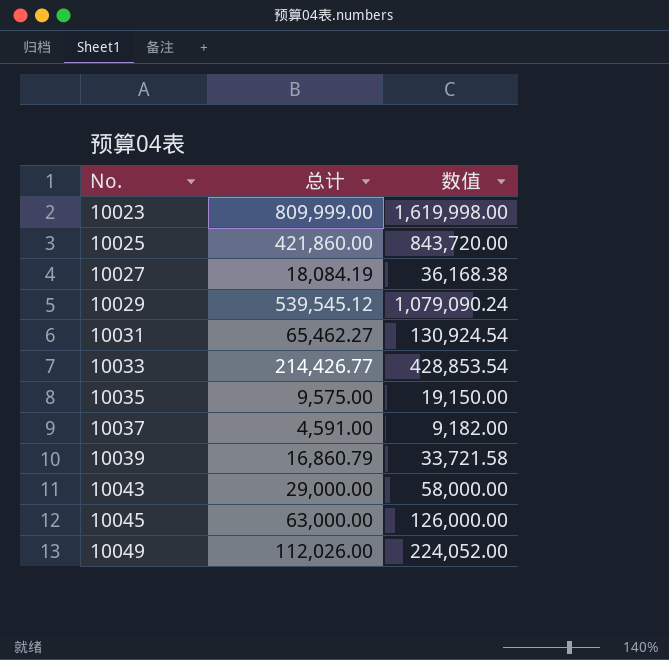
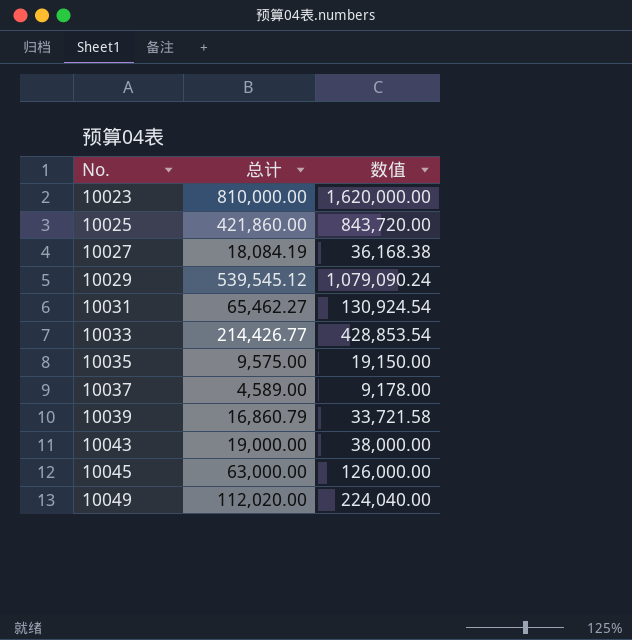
10023 | 总计: 809,999.00 -> 810,000.00
10023 | 数值: 1,619,998.00 -> 1,620,000.00
10037 | 总计: 4,591.00 -> 4,589.00
10037 | 数值: 9,182.00 -> 9,178.00
10043 | 总计: 29,000.00 -> 19,000.00
10043 | 数值: 58,000.00 -> 38,000.00
10049 | 总计: 112,026.00 -> 112,020.00
10049 | 数值: 224,052.00 -> 224,040.00

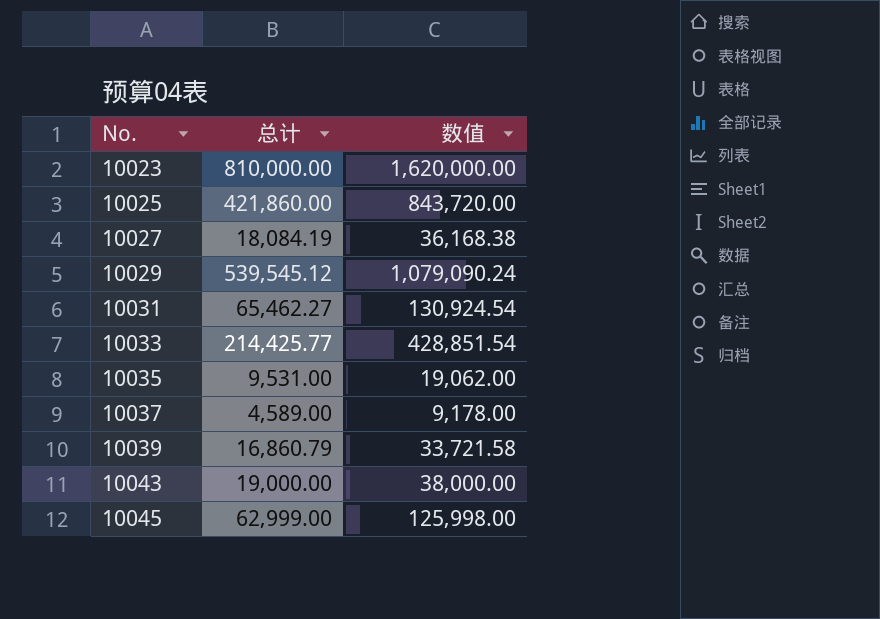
row 10049: 112,020.00 | 224,040.00 -> none
10033 | 总计: 214,426.77 -> 214,425.77
10033 | 数值: 428,853.54 -> 428,851.54
10035 | 总计: 9,575.00 -> 9,531.00
10035 | 数值: 19,150.00 -> 19,062.00
10045 | 总计: 63,000.00 -> 62,999.00
10045 | 数值: 126,000.00 -> 125,998.00

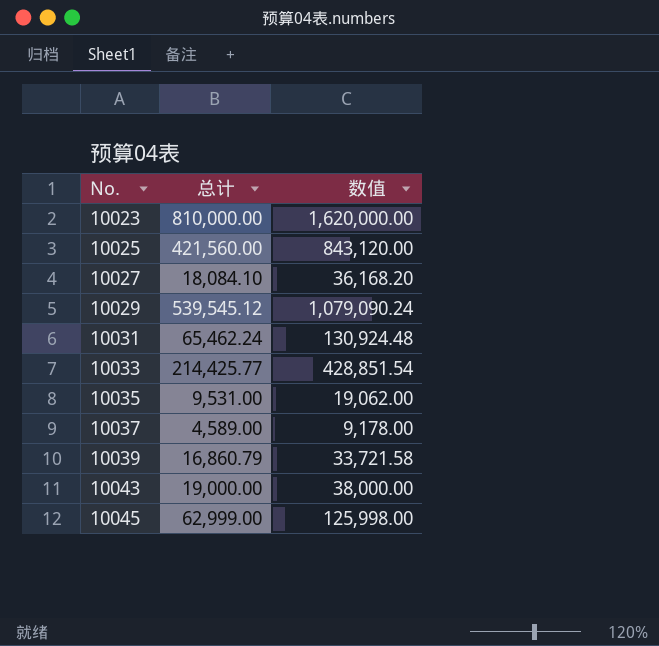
10025 | 总计: 421,860.00 -> 421,560.00
10025 | 数值: 843,720.00 -> 843,120.00
10027 | 总计: 18,084.19 -> 18,084.10
10027 | 数值: 36,168.38 -> 36,168.20
10031 | 总计: 65,462.27 -> 65,462.24
10031 | 数值: 130,924.54 -> 130,924.48

